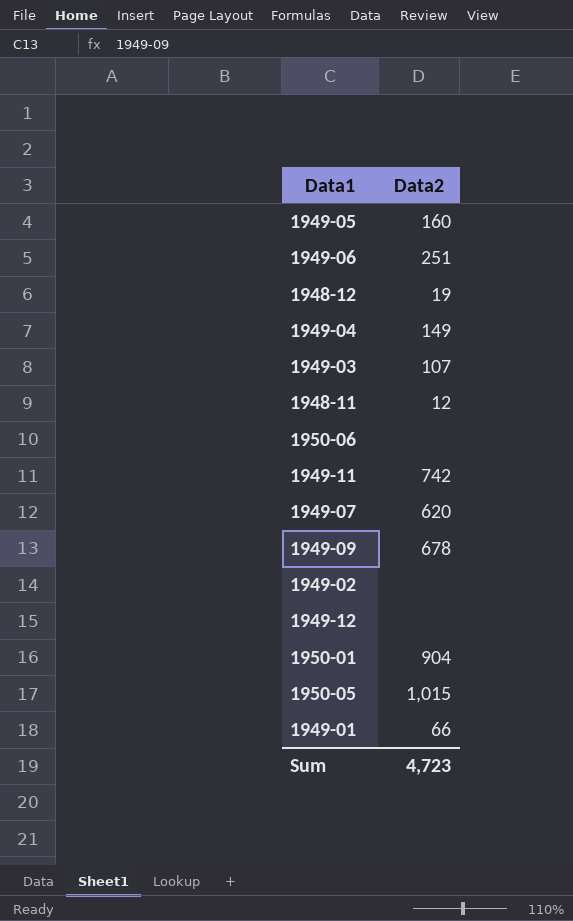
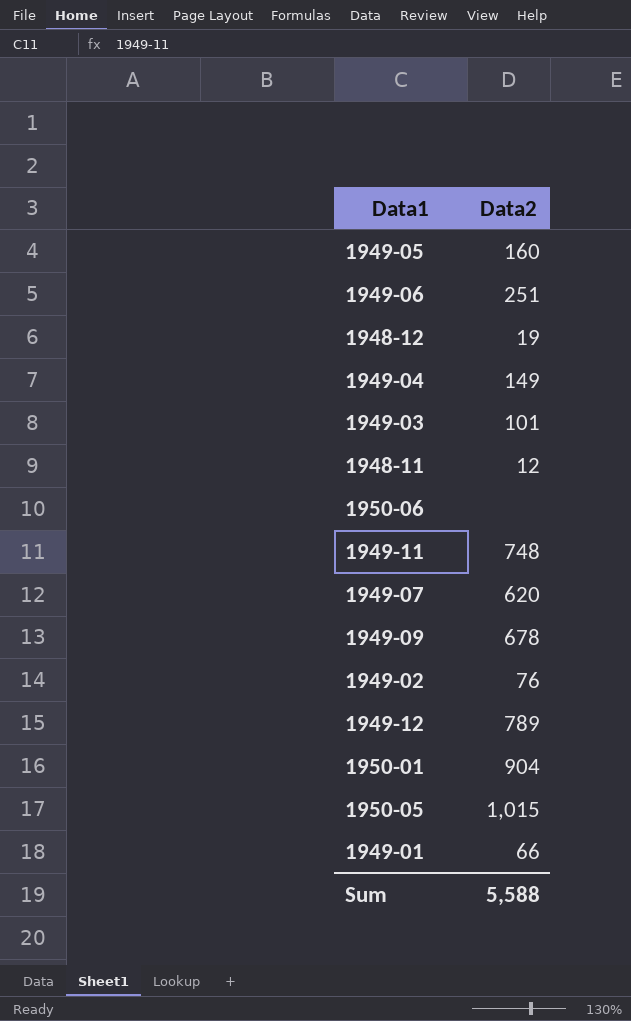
1949-03 | Data2: 107 -> 101
1949-11 | Data2: 742 -> 748
1949-02 | Data2: none -> 76
1949-12 | Data2: none -> 789
Sum | Data2: 4,723 -> 5,588

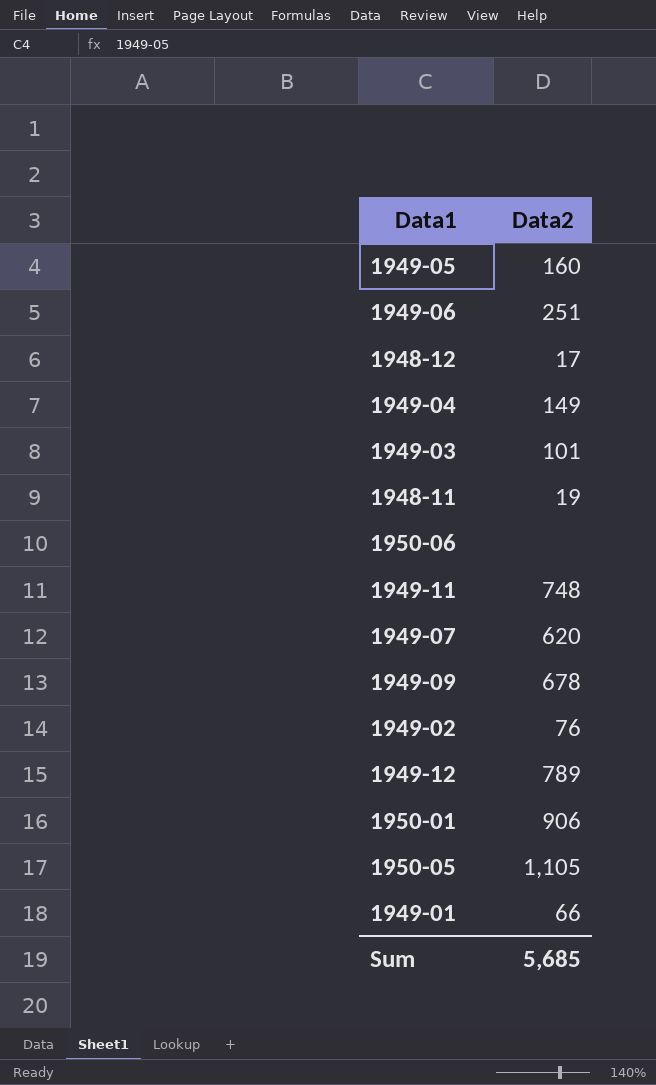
1948-12 | Data2: 19 -> 17
1948-11 | Data2: 12 -> 19
1950-01 | Data2: 904 -> 906
1950-05 | Data2: 1,015 -> 1,105
Sum | Data2: 5,588 -> 5,685

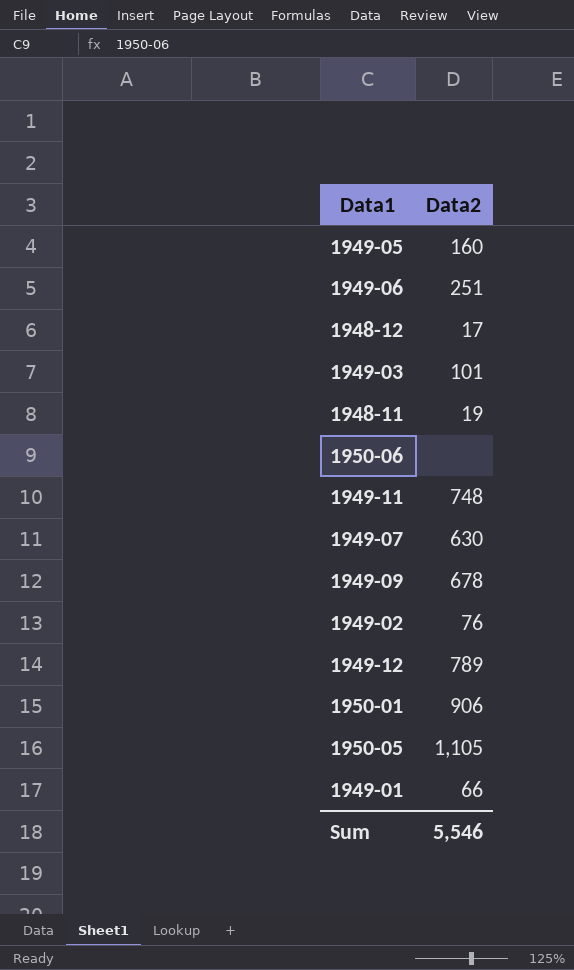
row 1949-04: 149 -> none
1949-07 | Data2: 620 -> 630
Sum | Data2: 5,685 -> 5,546

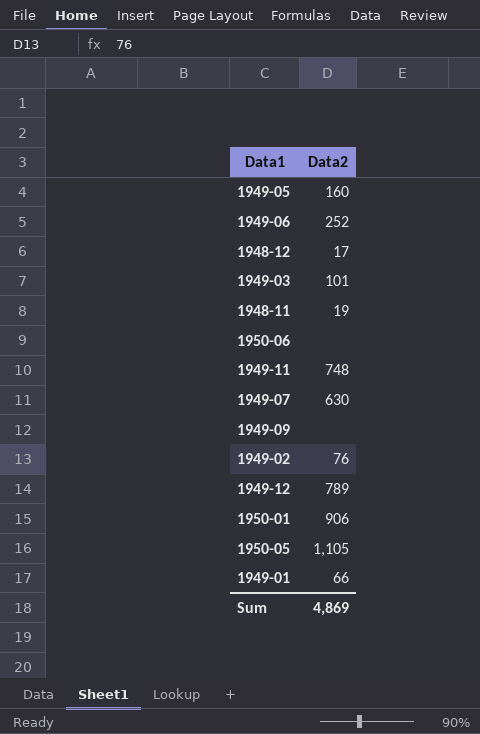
1949-06 | Data2: 251 -> 252
1949-09 | Data2: 678 -> none
Sum | Data2: 5,546 -> 4,869

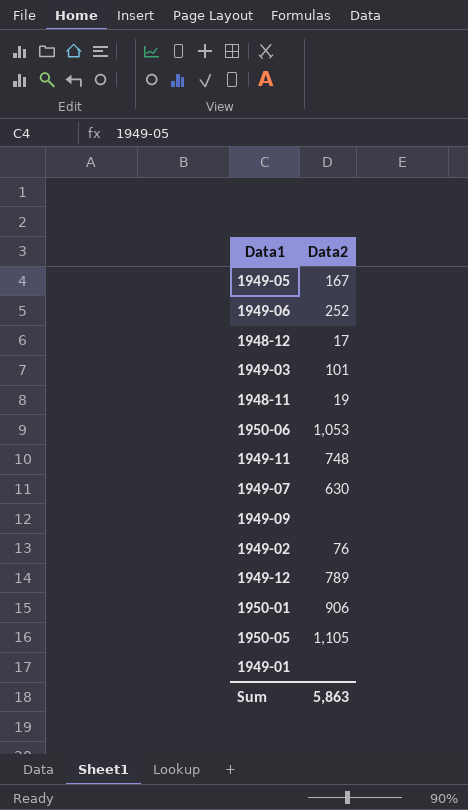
1949-05 | Data2: 160 -> 167
1950-06 | Data2: none -> 1,053
1949-01 | Data2: 66 -> none
Sum | Data2: 4,869 -> 5,863

